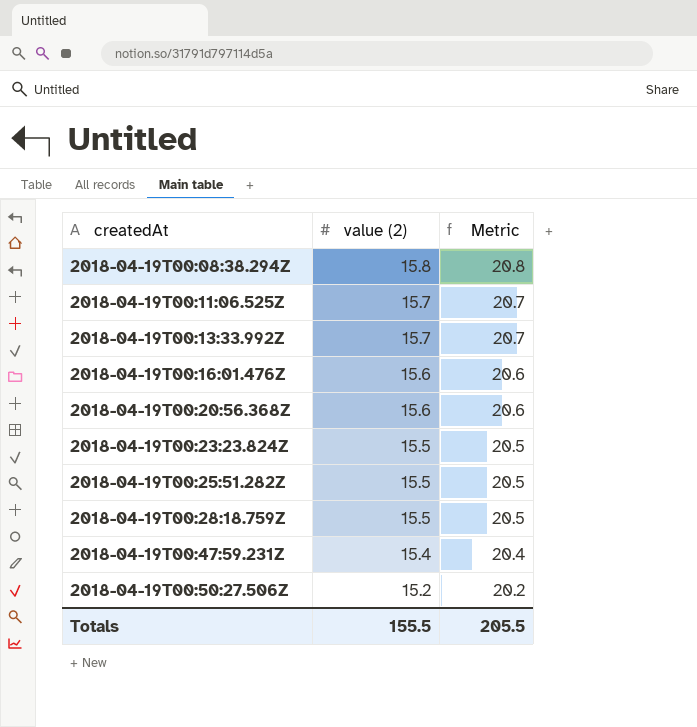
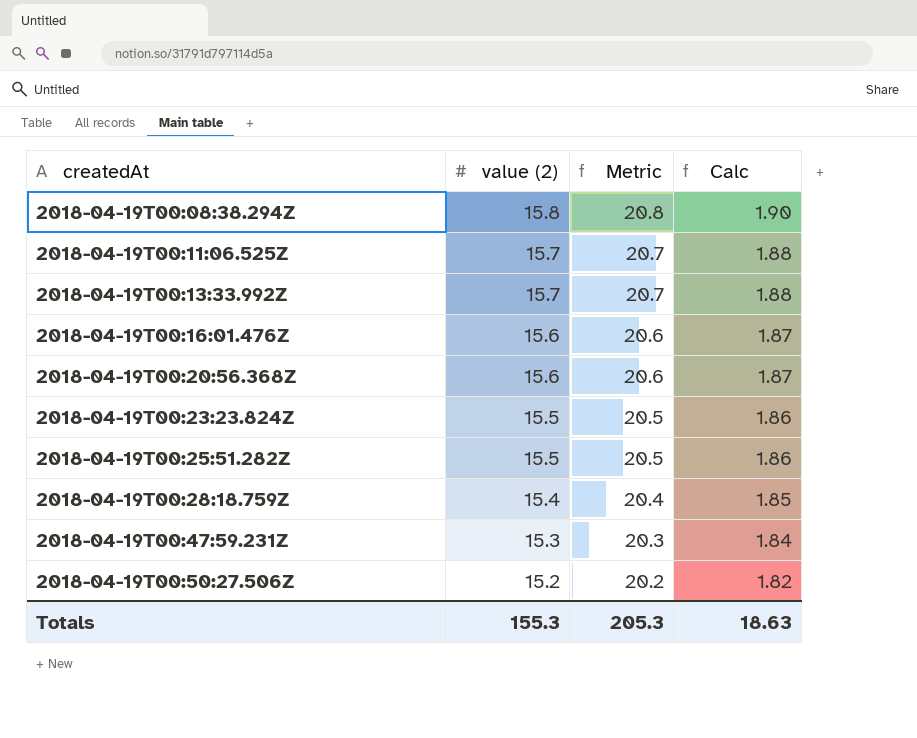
column Calc | formula: none -> [value (2)] * 0.12
2018-04-19T00:28:18.759Z | value (2): 15.5 -> 15.4
2018-04-19T00:28:18.759Z | Metric: 20.5 -> 20.4
2018-04-19T00:47:59.231Z | value (2): 15.4 -> 15.3
2018-04-19T00:47:59.231Z | Metric: 20.4 -> 20.3
Totals | value (2): 155.5 -> 155.3
Totals | Metric: 205.5 -> 205.3

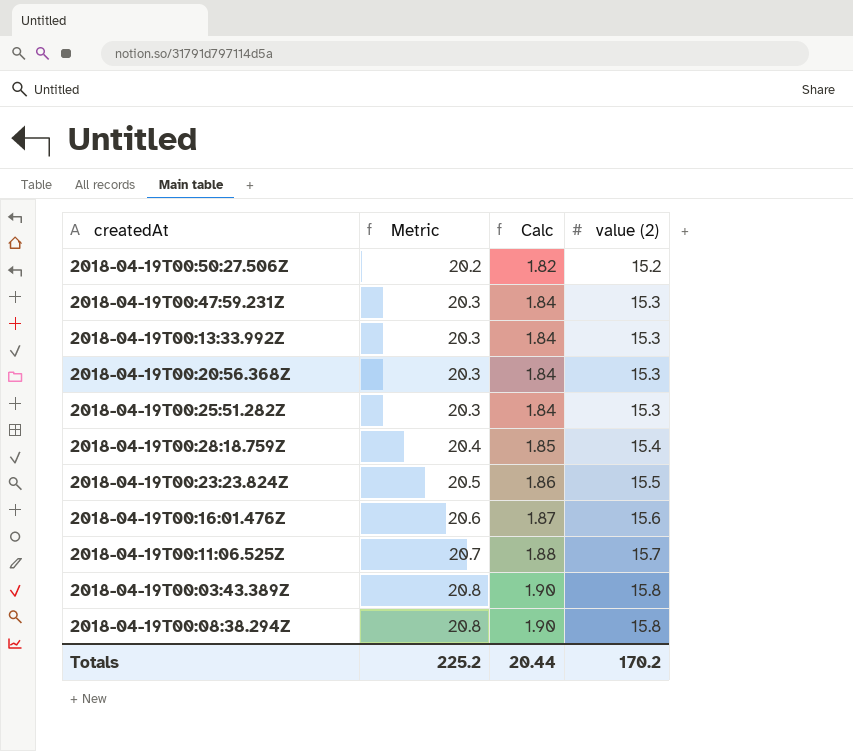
row order: createdAt ascending -> Metric ascending
column value (2) | position: 2 -> 4
2018-04-19T00:13:33.992Z | Metric: 20.7 -> 20.3
2018-04-19T00:13:33.992Z | Calc: 1.88 -> 1.84
2018-04-19T00:13:33.992Z | value (2): 15.7 -> 15.3
2018-04-19T00:20:56.368Z | Metric: 20.6 -> 20.3
2018-04-19T00:20:56.368Z | Calc: 1.87 -> 1.84
2018-04-19T00:20:56.368Z | value (2): 15.6 -> 15.3
2018-04-19T00:25:51.282Z | Metric: 20.5 -> 20.3
2018-04-19T00:25:51.282Z | Calc: 1.86 -> 1.84
2018-04-19T00:25:51.282Z | value (2): 15.5 -> 15.3
row 2018-04-19T00:03:43.389Z: none -> 20.8 | 1.90 | 15.8
Totals | Metric: 205.3 -> 225.2
Totals | Calc: 18.63 -> 20.44
Totals | value (2): 155.3 -> 170.2

